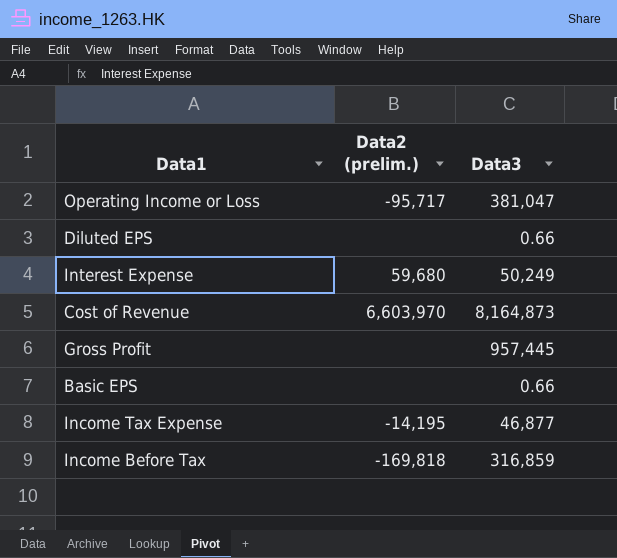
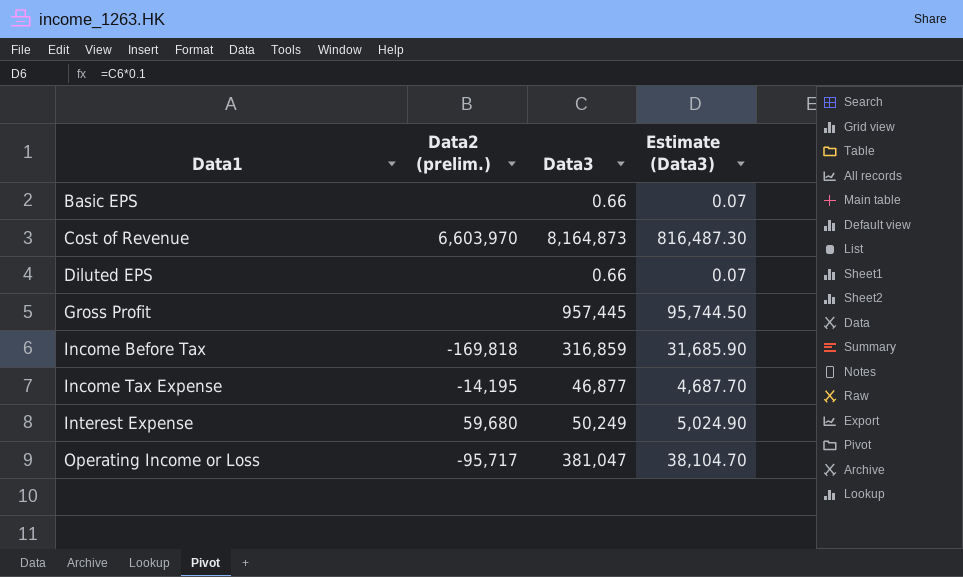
row order: none -> Data1 ascending
column Estimate (Data3) | formula: none -> [Data3] * 0.1

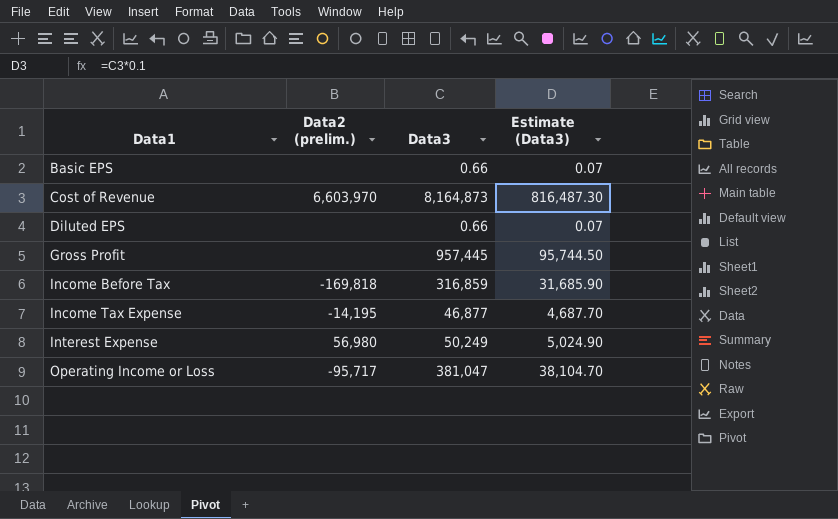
Interest Expense | Data2 (prelim.): 59,680 -> 56,980

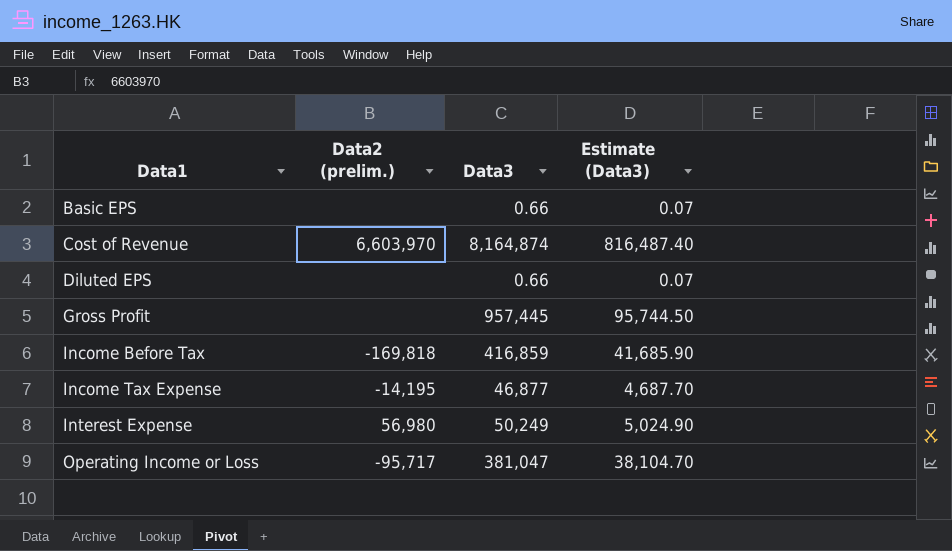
Cost of Revenue | Data3: 8,164,873 -> 8,164,874
Cost of Revenue | Estimate (Data3): 816,487.30 -> 816,487.40
Income Before Tax | Data3: 316,859 -> 416,859
Income Before Tax | Estimate (Data3): 31,685.90 -> 41,685.90

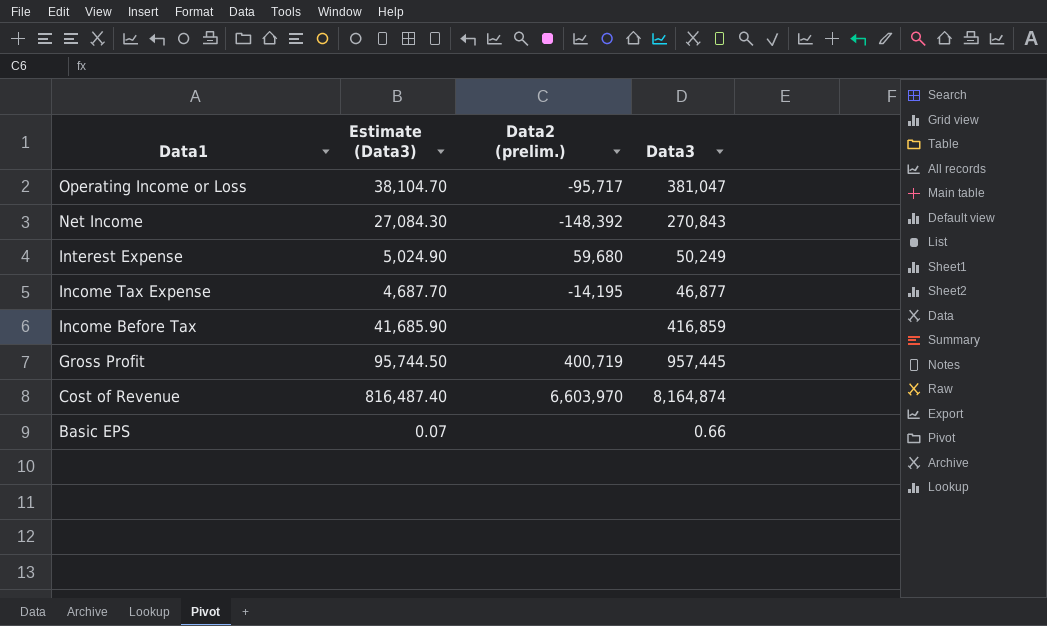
row order: Data1 ascending -> Data1 descending
column Estimate (Data3) | position: 4 -> 2
row Diluted EPS: none | 0.66 | 0.07 -> none
row Net Income: none -> 27,084.30 | -148,392 | 270,843
Interest Expense | Data2 (prelim.): 56,980 -> 59,680
Income Before Tax | Data2 (prelim.): -169,818 -> none
Gross Profit | Data2 (prelim.): none -> 400,719

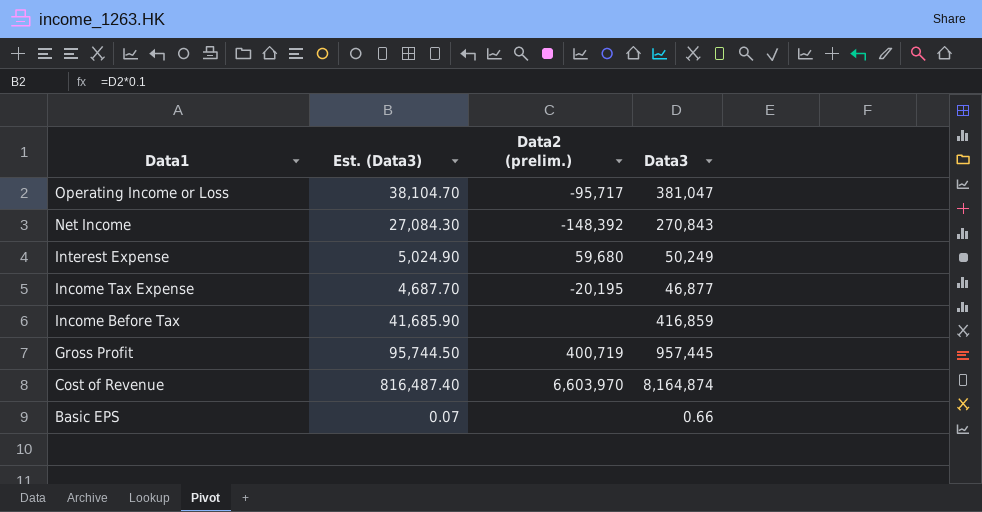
column name: Estimate (Data3) -> Est. (Data3)
Income Tax Expense | Data2 (prelim.): -14,195 -> -20,195

